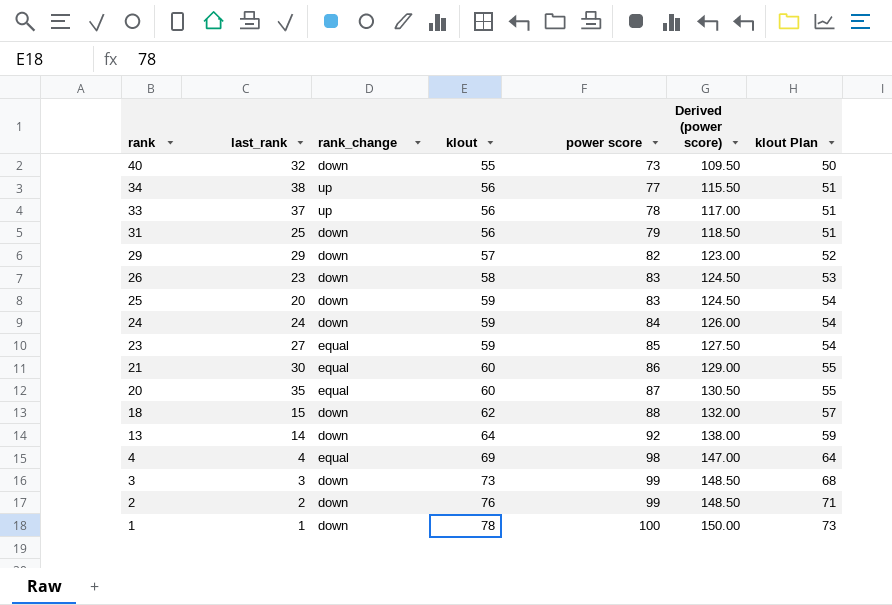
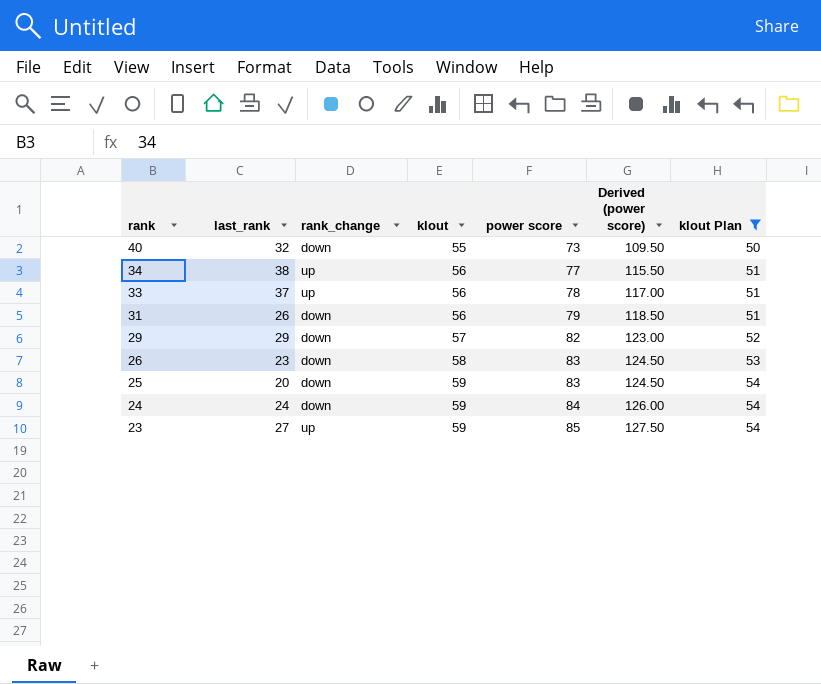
filter: none -> klout Plan <= 54
31 | last_rank: 25 -> 26
23 | rank_change: equal -> up

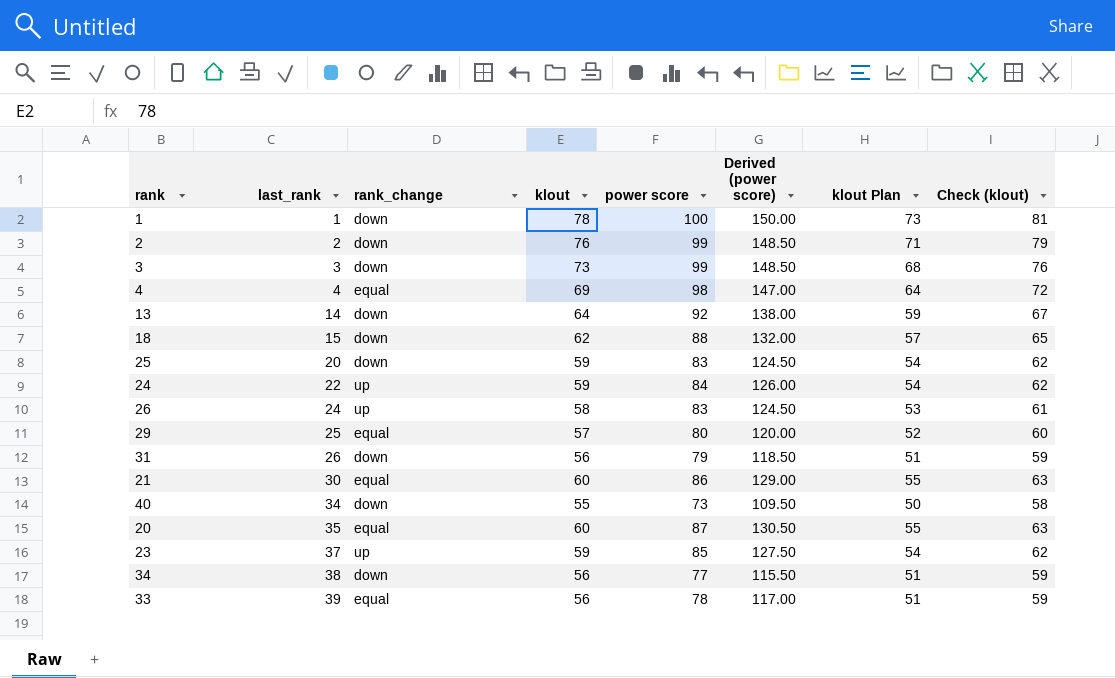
filter: klout Plan <= 54 -> none
row order: rank descending -> last_rank ascending
column Check (klout) | formula: none -> [klout] + 3
24 | last_rank: 24 -> 22
24 | rank_change: down -> up
26 | last_rank: 23 -> 24
26 | rank_change: down -> up
29 | last_rank: 29 -> 25
29 | rank_change: down -> equal
29 | power score: 82 -> 80
29 | Derived (power score): 123.00 -> 120.00
40 | last_rank: 32 -> 34
23 | last_rank: 27 -> 37
34 | rank_change: up -> down
33 | last_rank: 37 -> 39
33 | rank_change: up -> equal

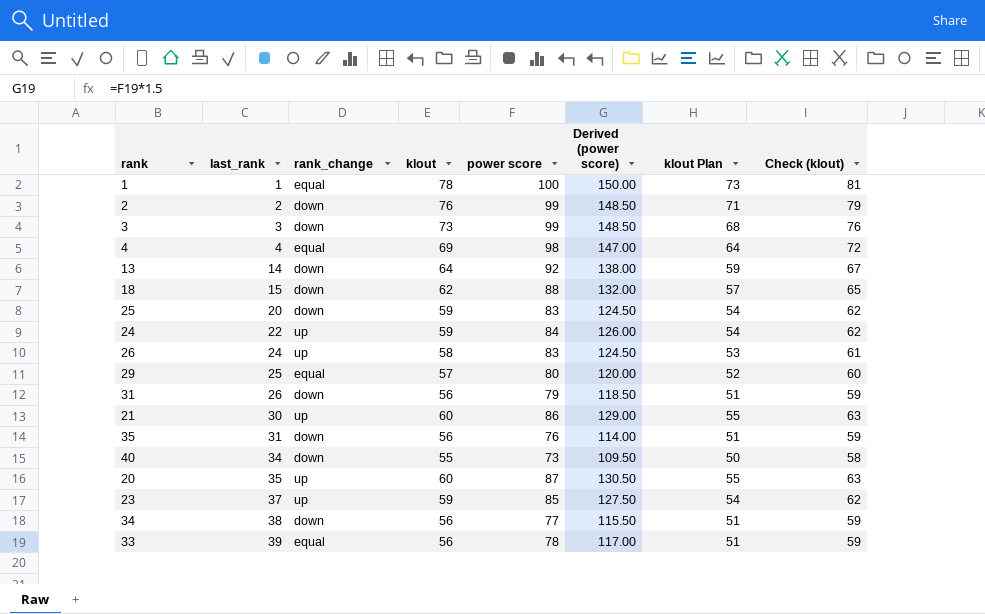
1 | rank_change: down -> equal
21 | rank_change: equal -> up
row 35: none -> 31 | down | 56 | 76 | 114.00 | 51 | 59
20 | rank_change: equal -> up

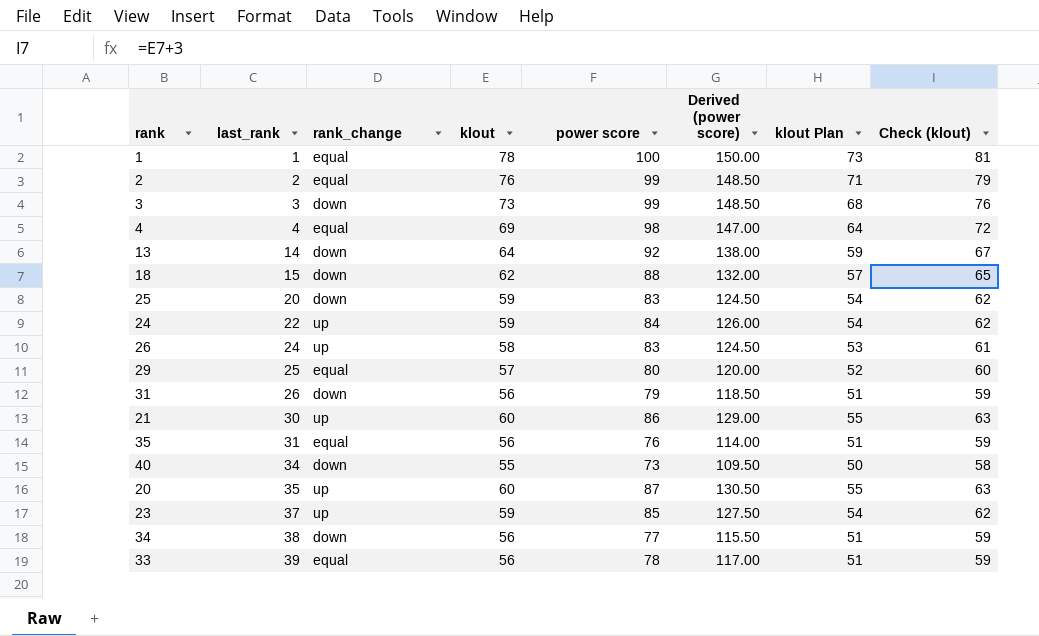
2 | rank_change: down -> equal
35 | rank_change: down -> equal

